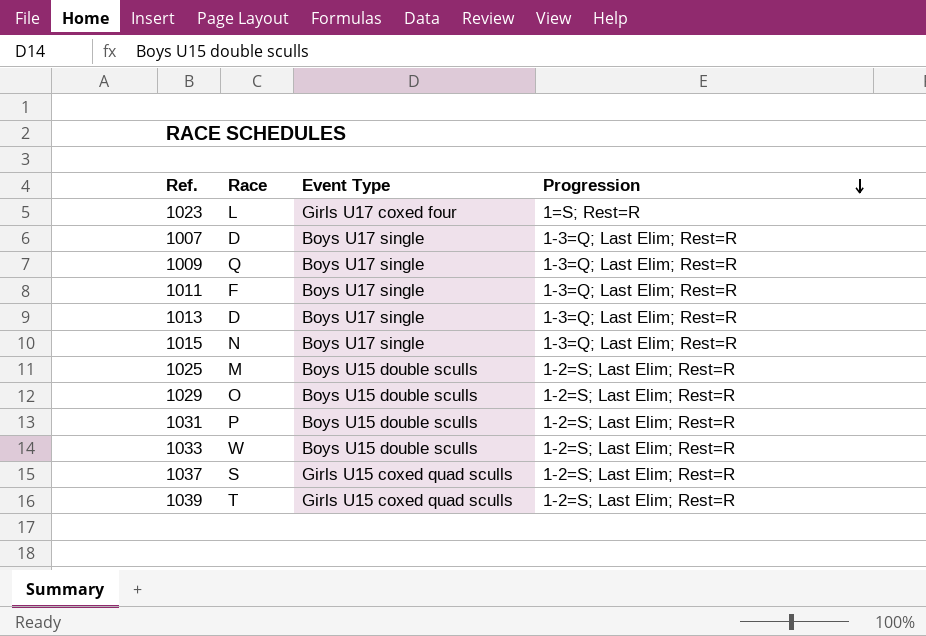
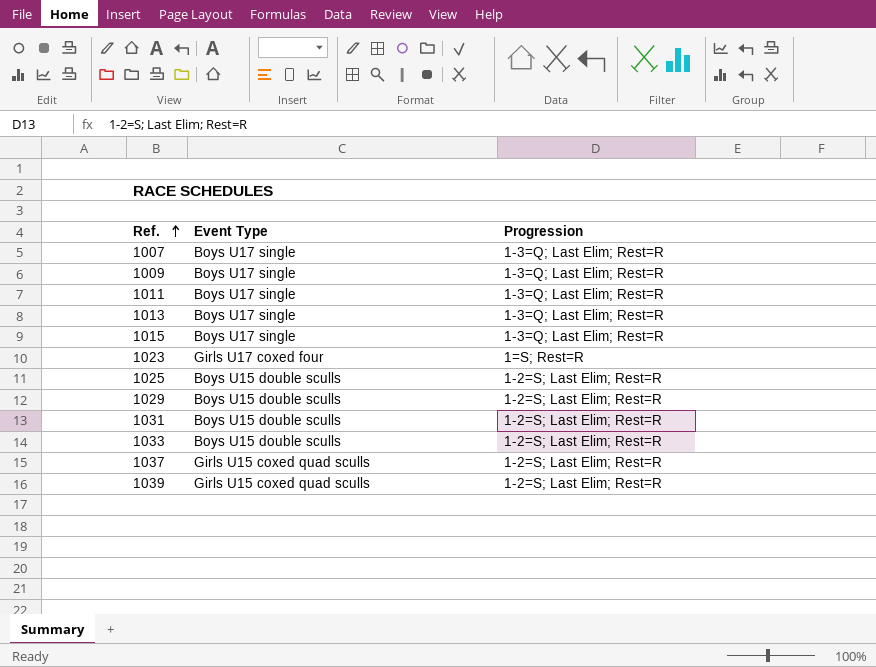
row order: Progression descending -> Ref. ascending
column Race | position: 2 -> none

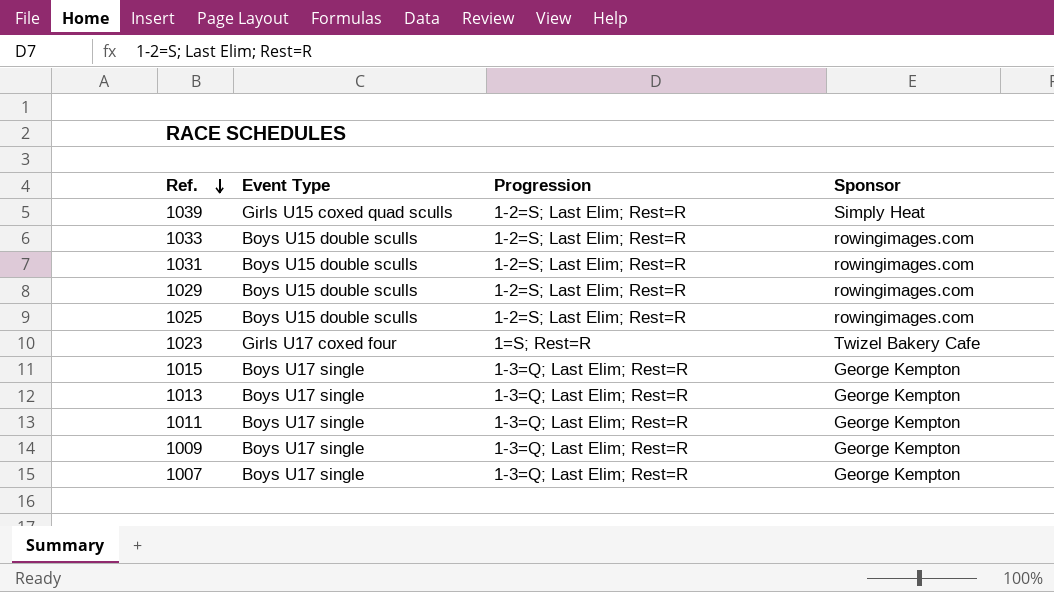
row order: Ref. ascending -> Ref. descending
column Sponsor | position: none -> 4
row 1037: Girls U15 coxed quad sculls | 1-2=S; Last Elim; Rest=R -> none

